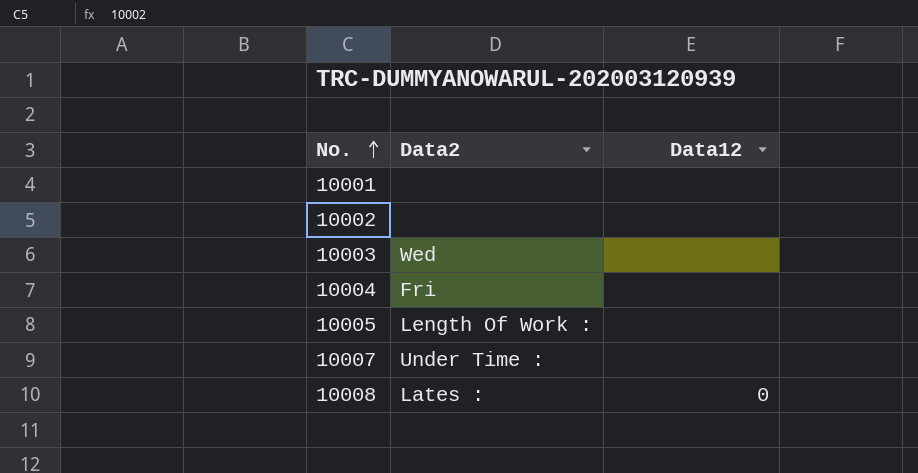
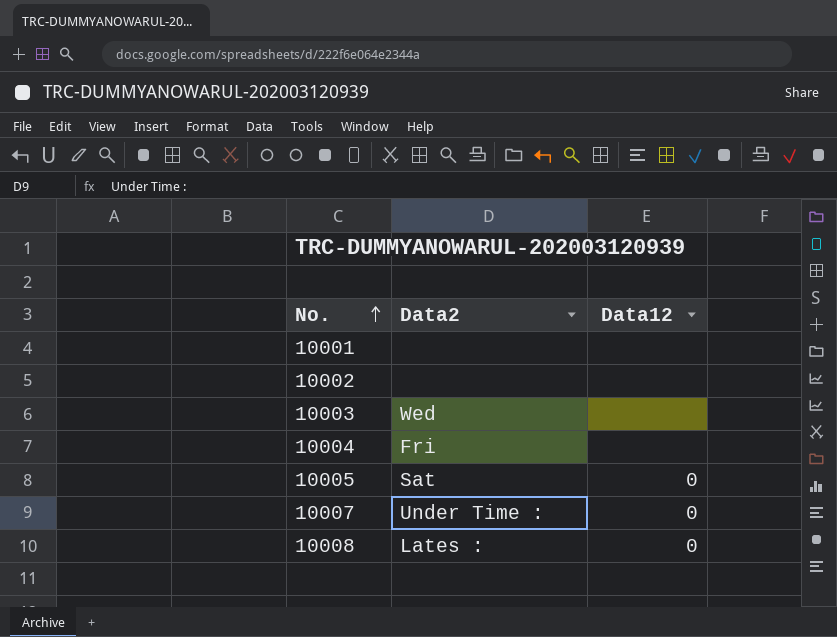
10005 | Data2: Length Of Work : -> Sat
10005 | Data12: none -> 0
10007 | Data12: none -> 0

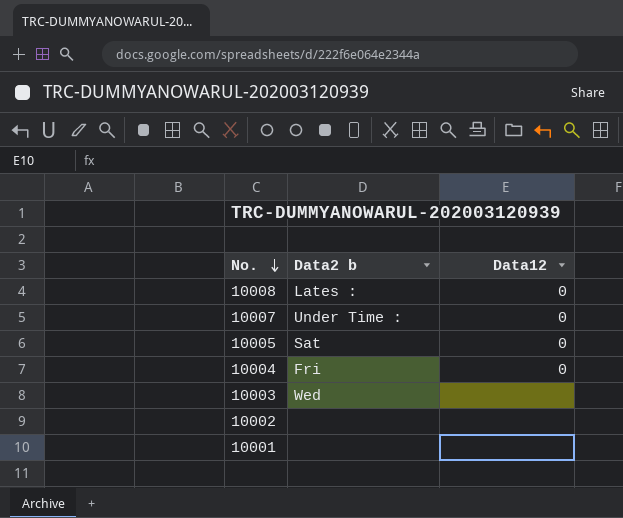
row order: No. ascending -> No. descending
column name: Data2 -> Data2 b
10004 | Data12: none -> 0

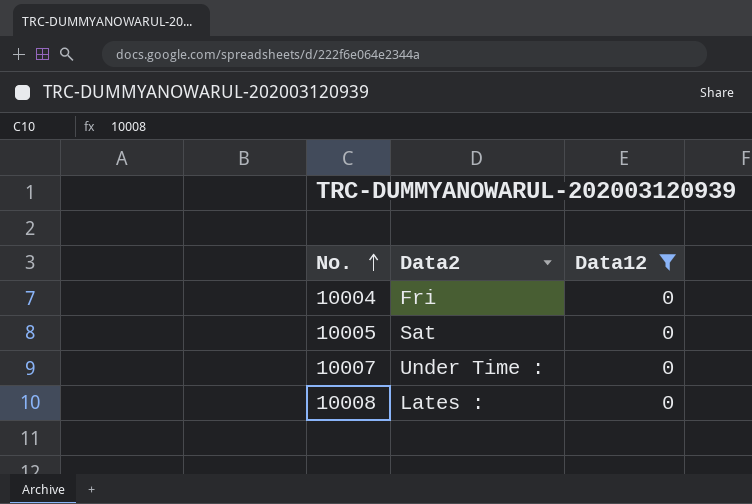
filter: none -> Data12 = 0
row order: No. descending -> No. ascending
column name: Data2 b -> Data2

